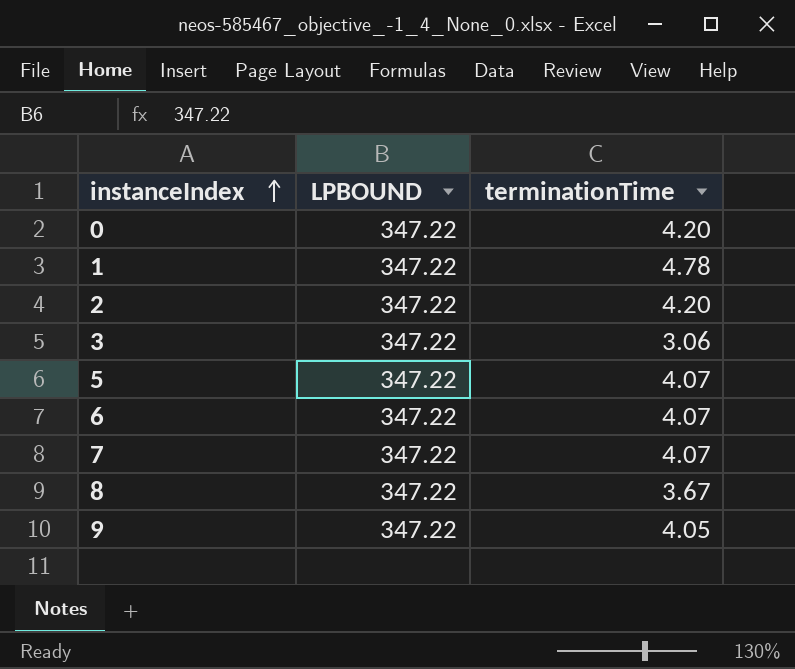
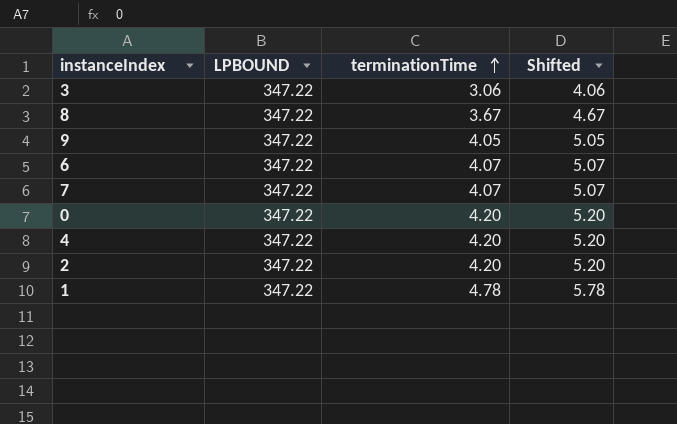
row order: instanceIndex ascending -> terminationTime ascending
column Shifted | formula: none -> [terminationTime] + 1
row 5: 347.22 | 4.07 -> none
row 4: none -> 347.22 | 4.20 | 5.20

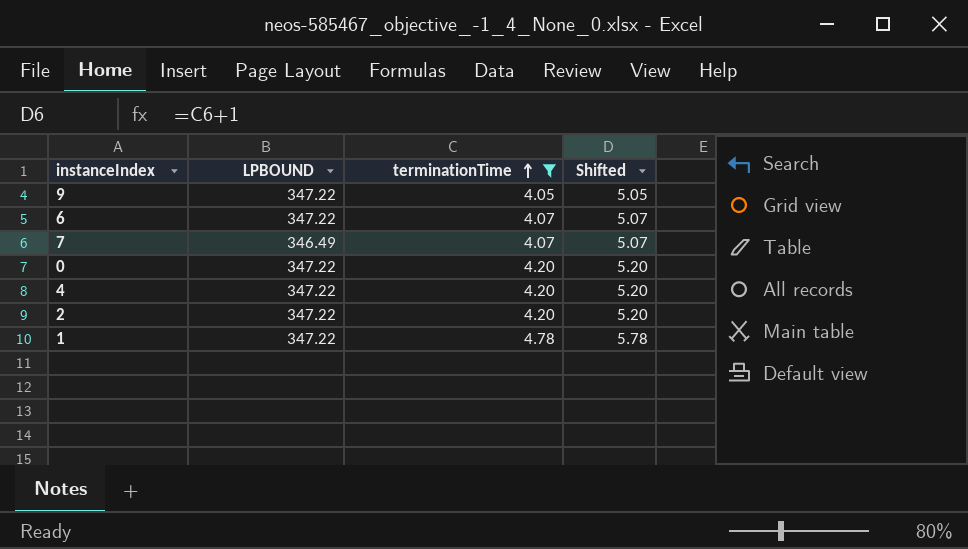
filter: none -> terminationTime >= 4.05
7 | LPBOUND: 347.22 -> 346.49

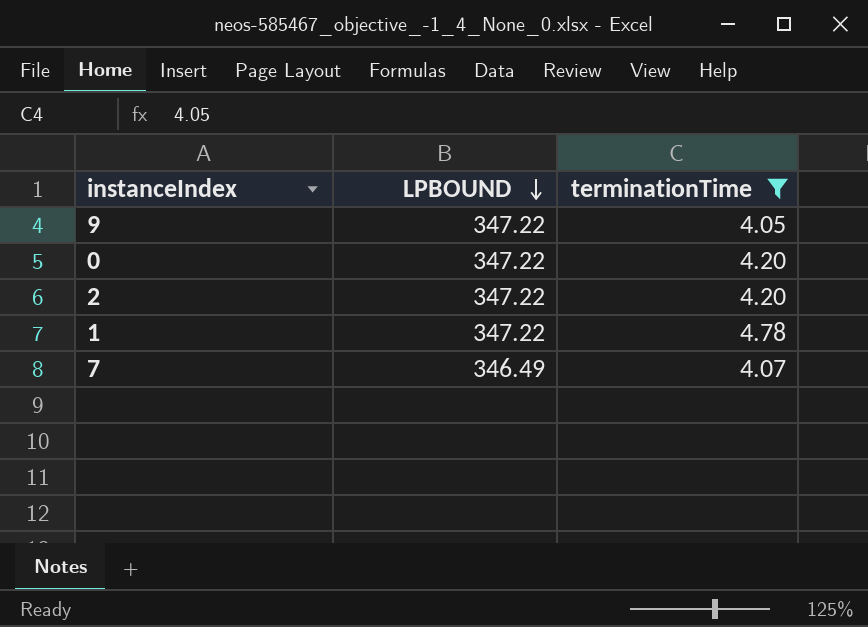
row order: terminationTime ascending -> LPBOUND descending
column Shifted | formula: [terminationTime] + 1 -> none
row 6: 347.22 | 4.07 | 5.07 -> none
row 4: 347.22 | 4.20 | 5.20 -> none

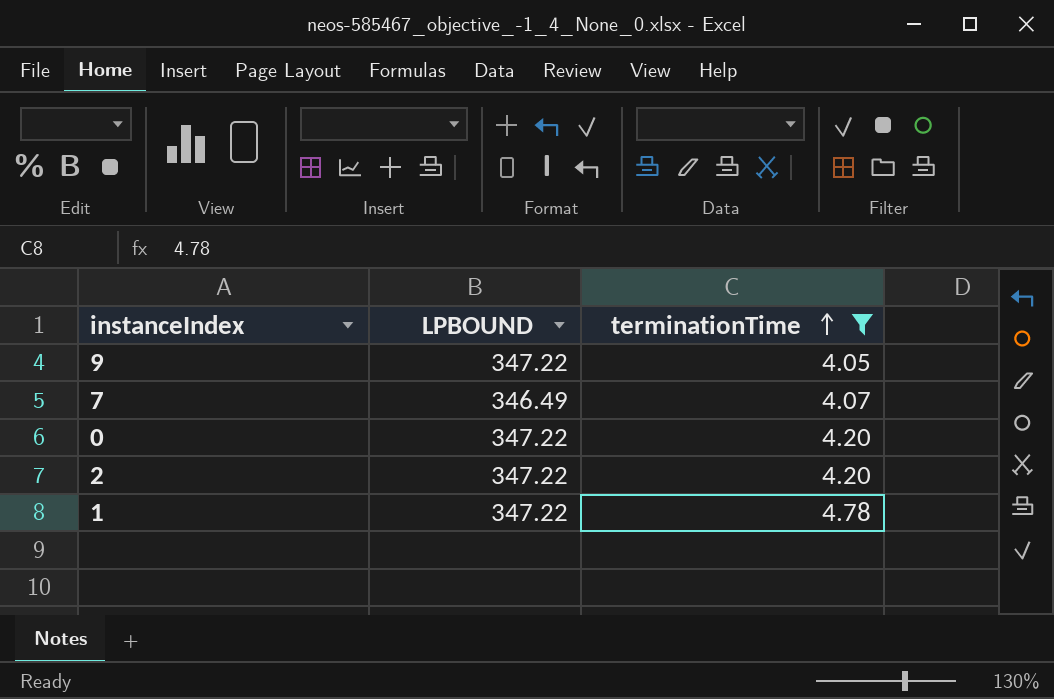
row order: LPBOUND descending -> terminationTime ascending

